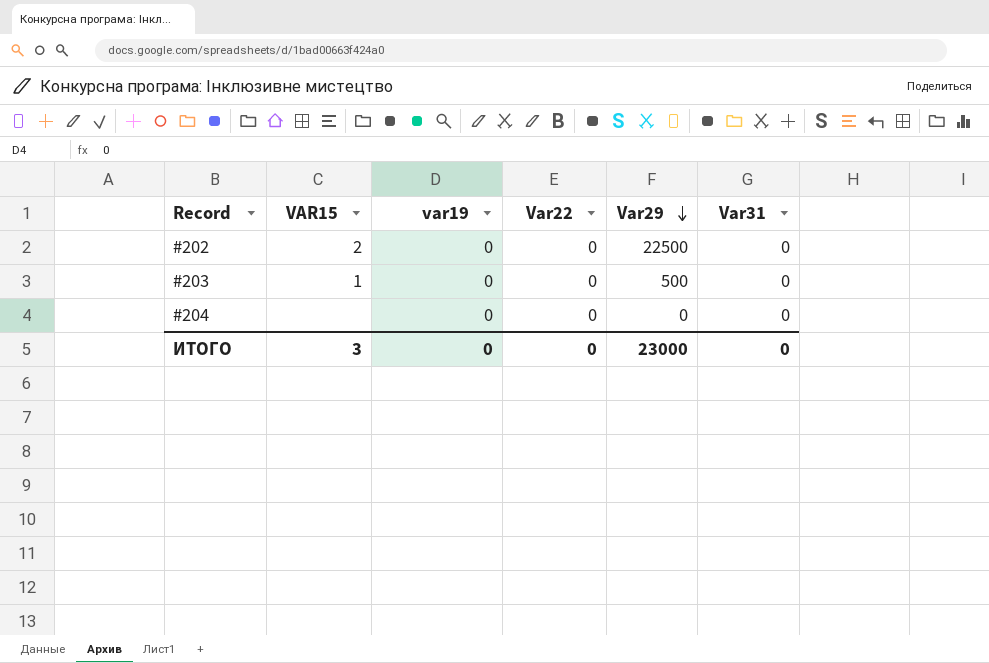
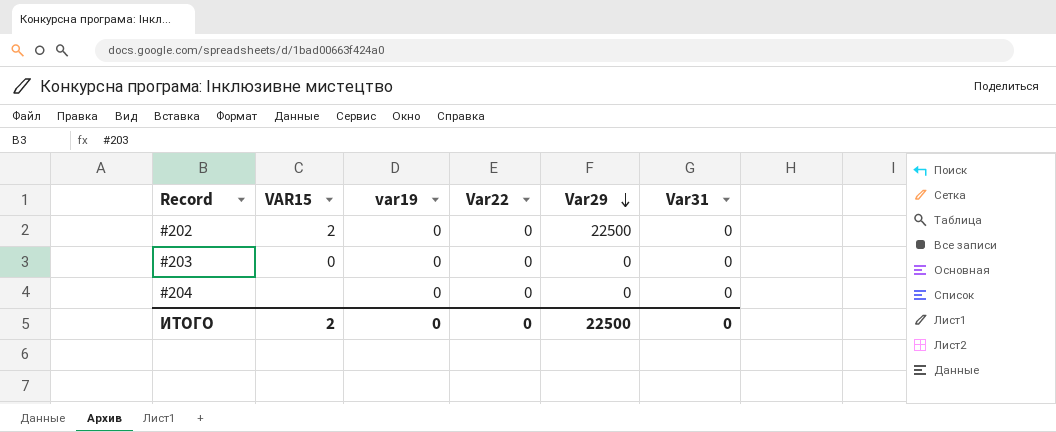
#203 | VAR15: 1 -> 0
#203 | Var29: 500 -> 0
ИТОГО | VAR15: 3 -> 2
ИТОГО | Var29: 23000 -> 22500

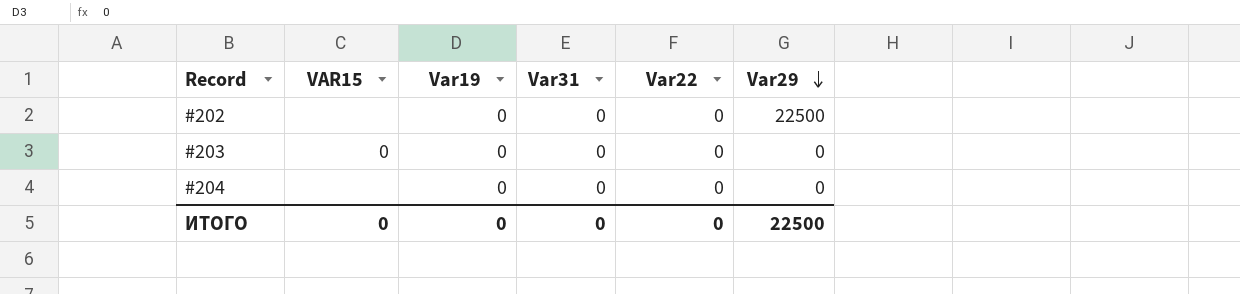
column name: var19 -> Var19
column Var31 | position: 6 -> 4
#202 | VAR15: 2 -> none
ИТОГО | VAR15: 2 -> 0

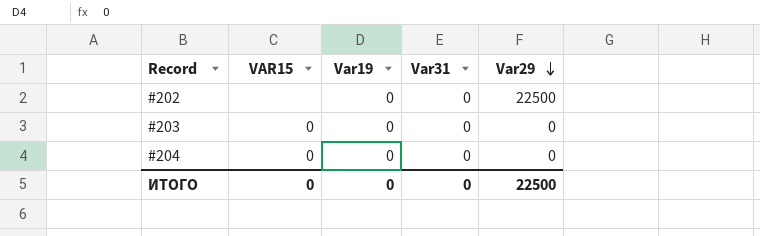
column Var22 | position: 5 -> none
#204 | VAR15: none -> 0

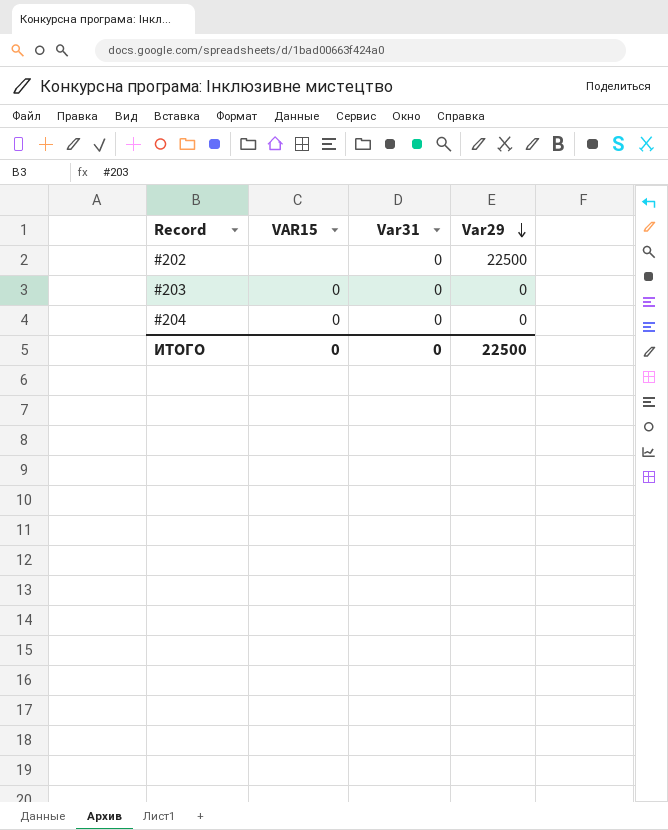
column Var19 | position: 3 -> none

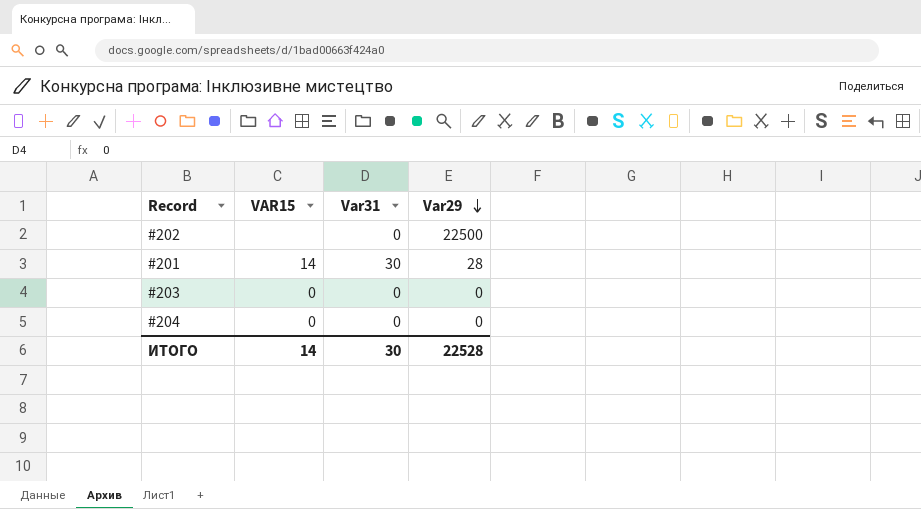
row #201: none -> 14 | 30 | 28
ИТОГО | VAR15: 0 -> 14
ИТОГО | Var31: 0 -> 30
ИТОГО | Var29: 22500 -> 22528

